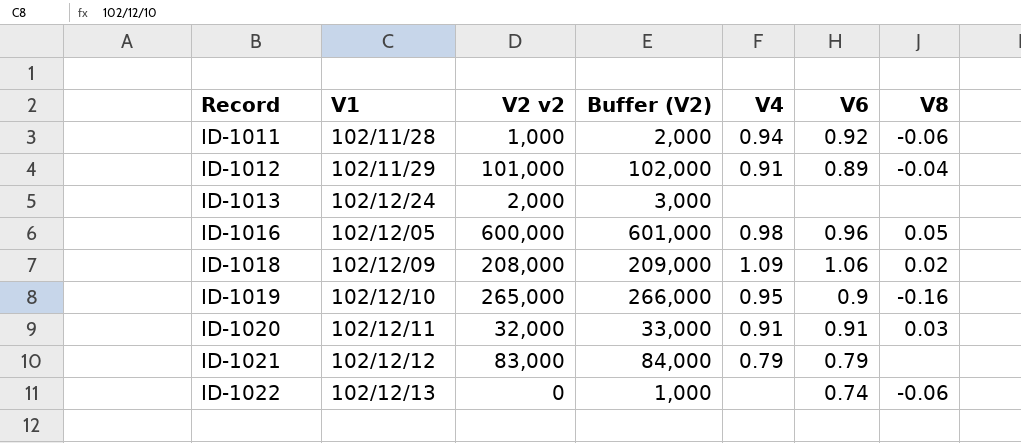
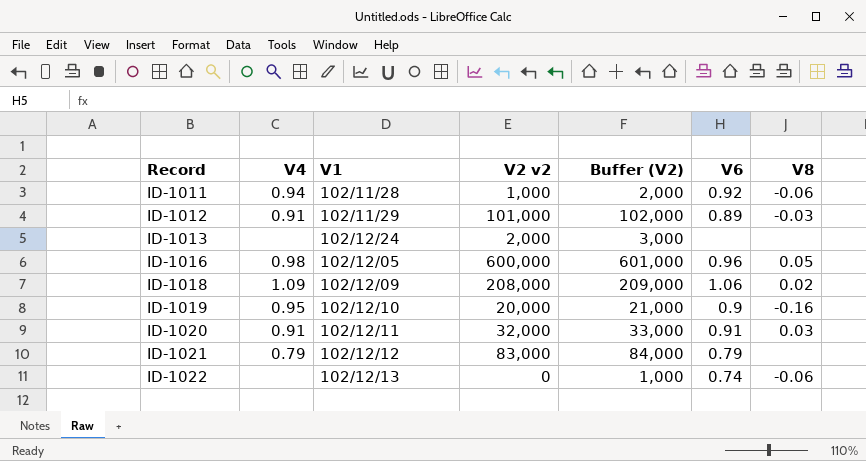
column V4 | position: 5 -> 2
ID-1012 | V8: -0.04 -> -0.03
ID-1019 | V2 v2: 265,000 -> 20,000
ID-1019 | Buffer (V2): 266,000 -> 21,000

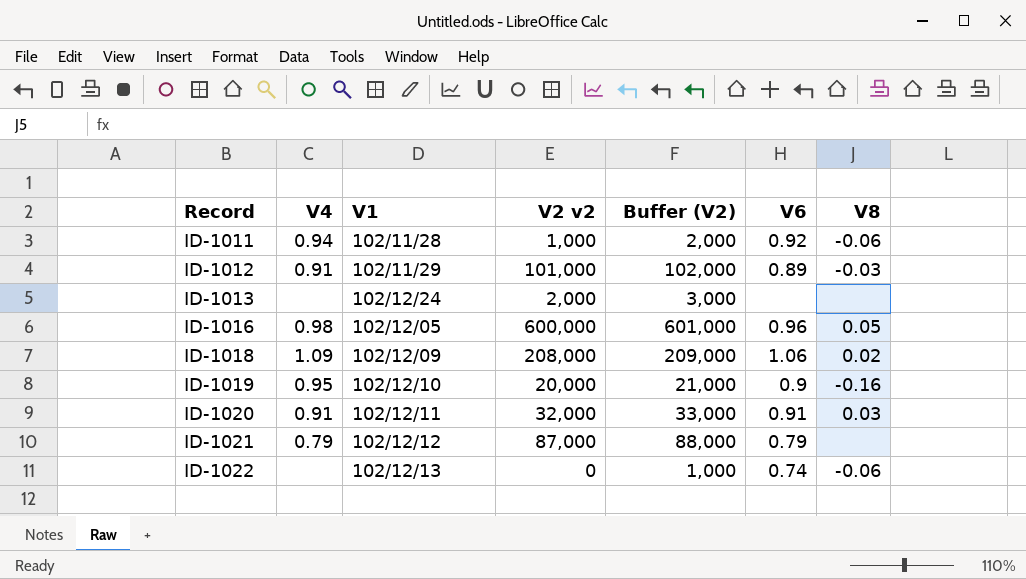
ID-1021 | V2 v2: 83,000 -> 87,000
ID-1021 | Buffer (V2): 84,000 -> 88,000

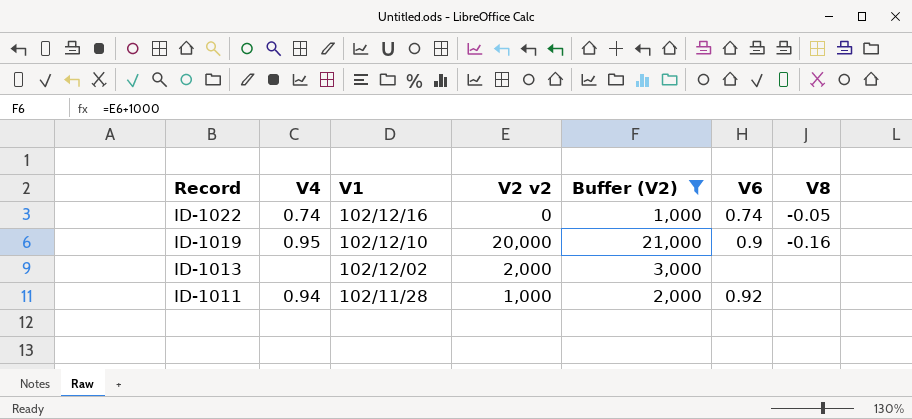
filter: none -> Buffer (V2) <= 21,000
row order: Record ascending -> Record descending
ID-1022 | V4: none -> 0.74
ID-1022 | V1: 102/12/13 -> 102/12/16
ID-1022 | V8: -0.06 -> -0.05
ID-1013 | V1: 102/12/24 -> 102/12/02
ID-1011 | V8: -0.06 -> none

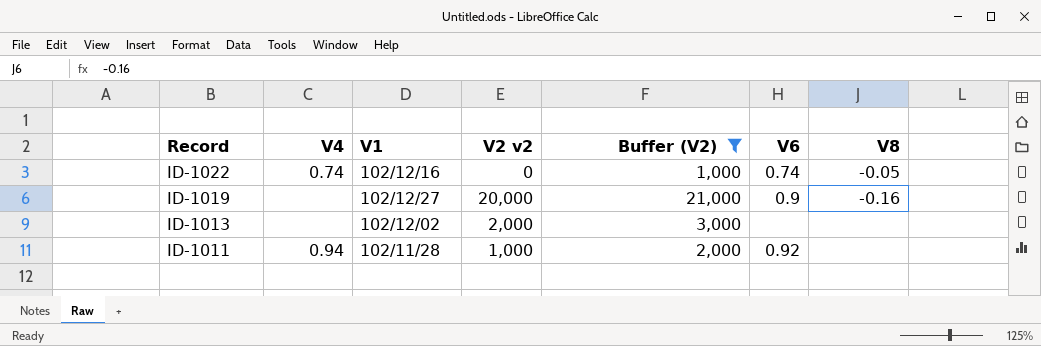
ID-1019 | V4: 0.95 -> none
ID-1019 | V1: 102/12/10 -> 102/12/27

